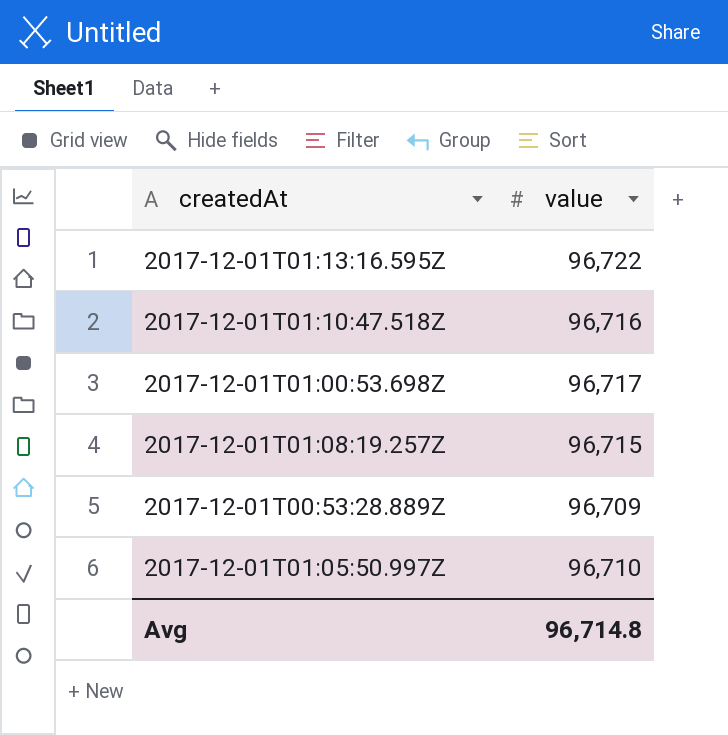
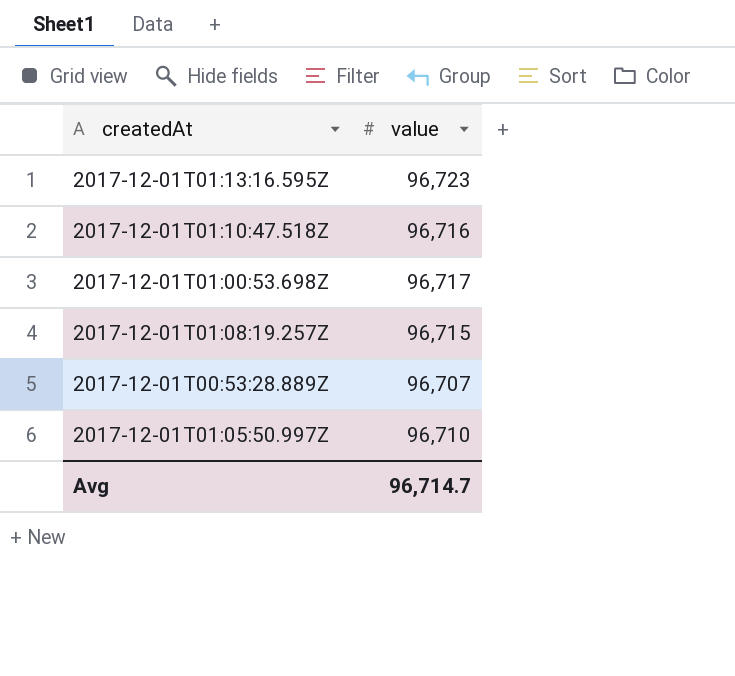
2017-12-01T01:13:16.595Z | value: 96,722 -> 96,723
2017-12-01T00:53:28.889Z | value: 96,709 -> 96,707
Avg | value: 96,714.8 -> 96,714.7

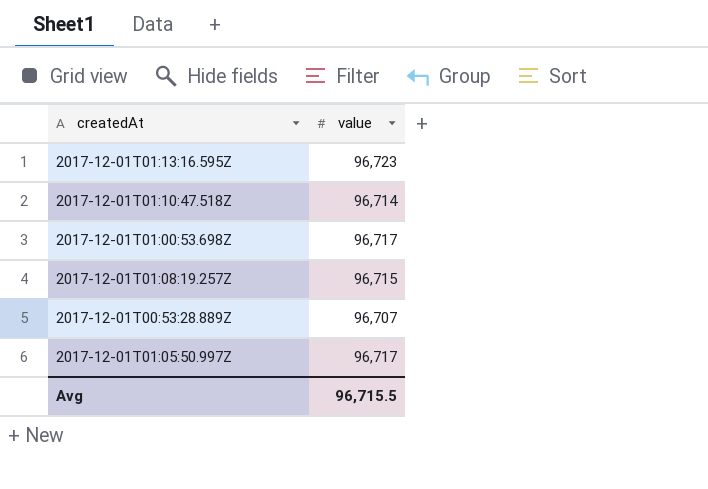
2017-12-01T01:10:47.518Z | value: 96,716 -> 96,714
2017-12-01T01:05:50.997Z | value: 96,710 -> 96,717
Avg | value: 96,714.7 -> 96,715.5

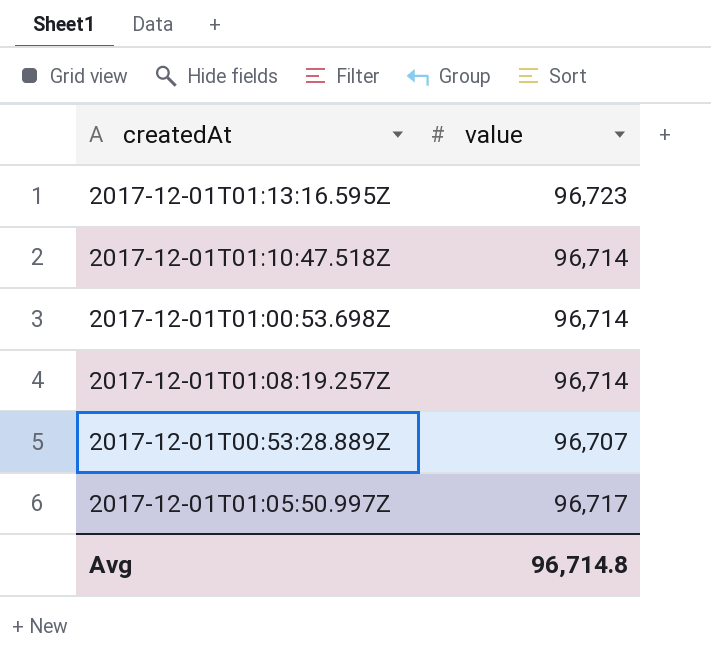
2017-12-01T01:00:53.698Z | value: 96,717 -> 96,714
2017-12-01T01:08:19.257Z | value: 96,715 -> 96,714
Avg | value: 96,715.5 -> 96,714.8

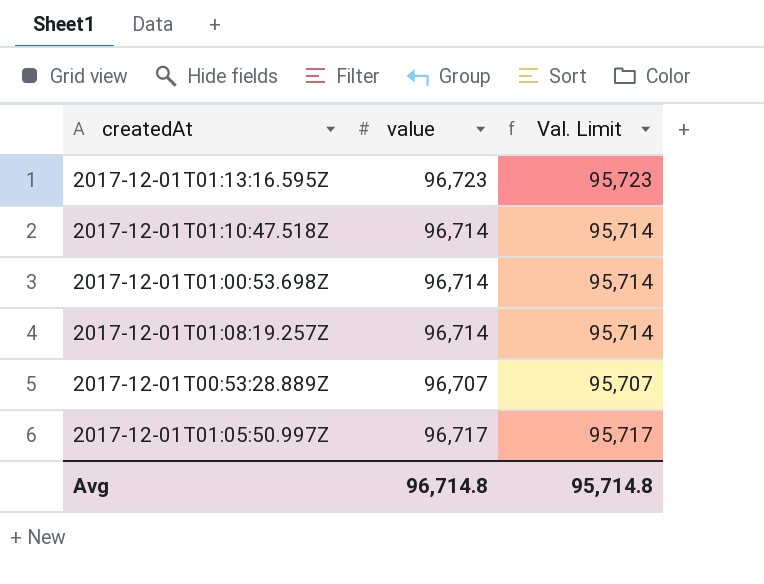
column Val. Limit | formula: none -> [value] - 1000

